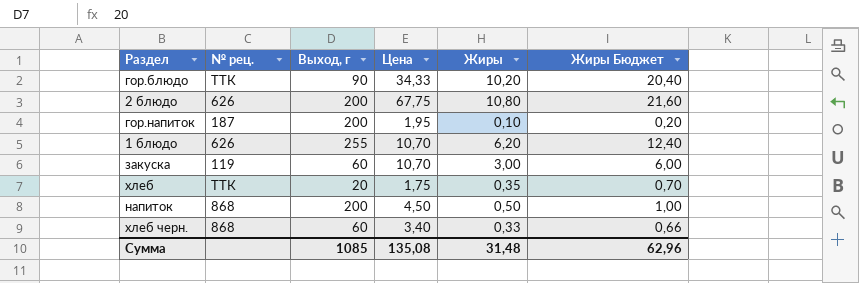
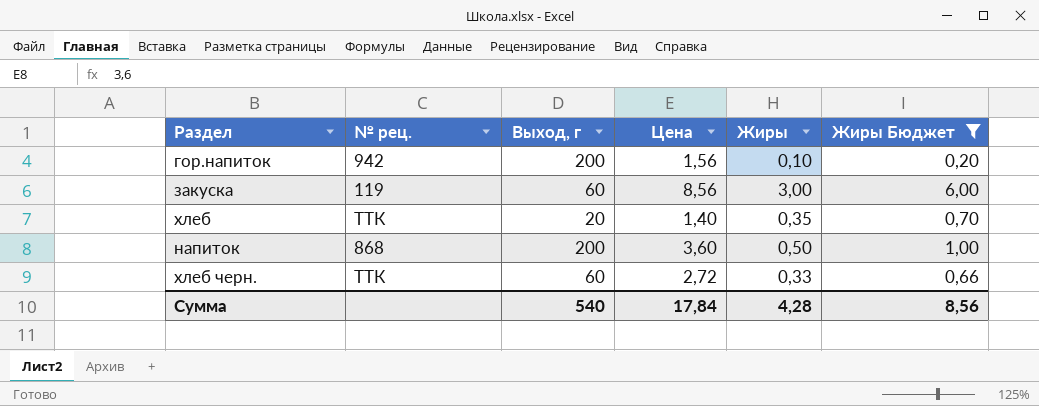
filter: none -> Жиры Бюджет <= 6,00
гор.напиток | № рец.: 187 -> 942
гор.напиток | Цена: 1,95 -> 1,56
закуска | Цена: 10,70 -> 8,56
хлеб | Цена: 1,75 -> 1,40
напиток | Цена: 4,50 -> 3,60
хлеб черн. | № рец.: 868 -> ТТК
хлеб черн. | Цена: 3,40 -> 2,72
Сумма | Выход, г: 1085 -> 540
Сумма | Цена: 135,08 -> 17,84
Сумма | Жиры: 31,48 -> 4,28
Сумма | Жиры Бюджет: 62,96 -> 8,56

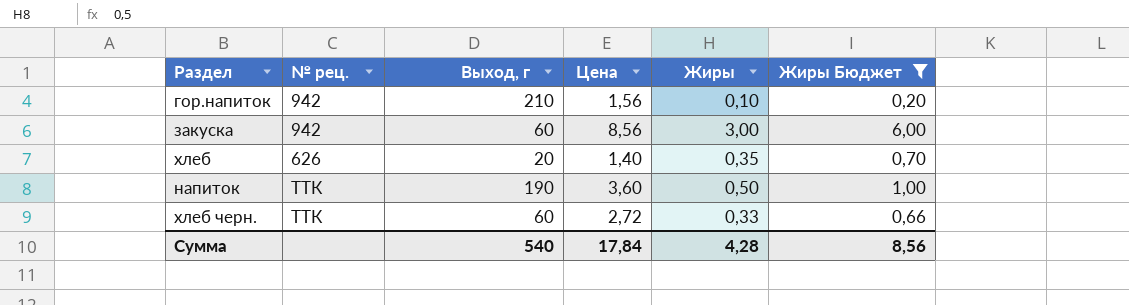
гор.напиток | Выход, г: 200 -> 210
закуска | № рец.: 119 -> 942
хлеб | № рец.: ТТК -> 626
напиток | № рец.: 868 -> ТТК
напиток | Выход, г: 200 -> 190

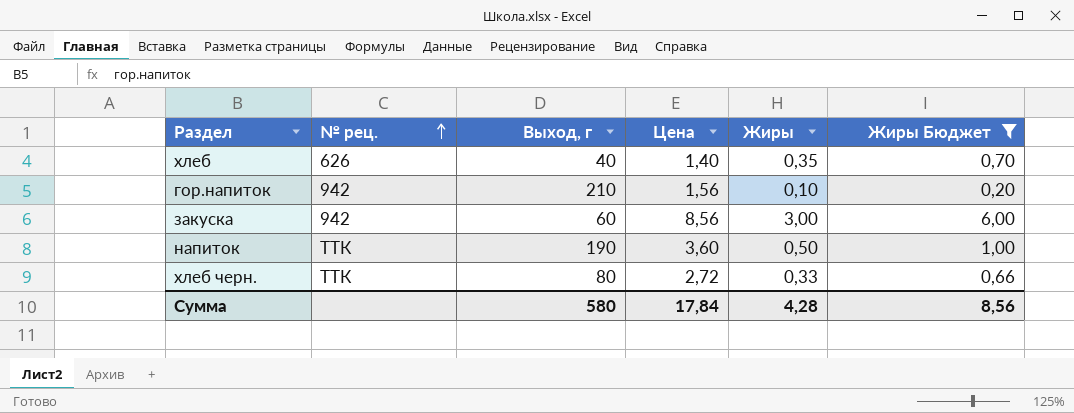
row order: none -> № рец. ascending
хлеб | Выход, г: 20 -> 40
хлеб черн. | Выход, г: 60 -> 80
Сумма | Выход, г: 540 -> 580

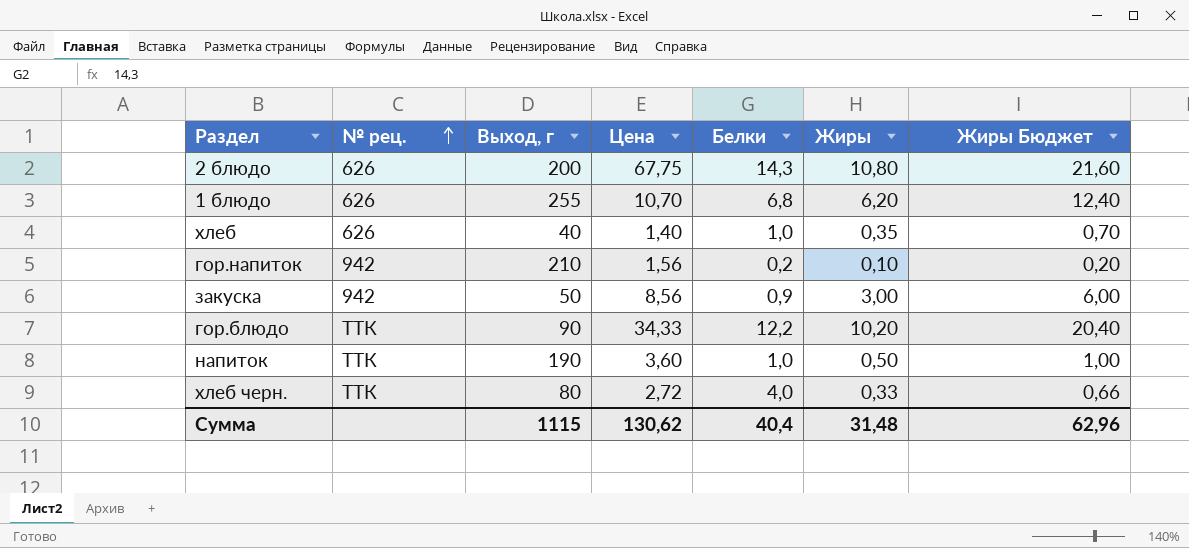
filter: Жиры Бюджет <= 6,00 -> none
column Белки | position: none -> 5
закуска | Выход, г: 60 -> 50
Сумма | Выход, г: 580 -> 1115
Сумма | Цена: 17,84 -> 130,62
Сумма | Жиры: 4,28 -> 31,48
Сумма | Жиры Бюджет: 8,56 -> 62,96

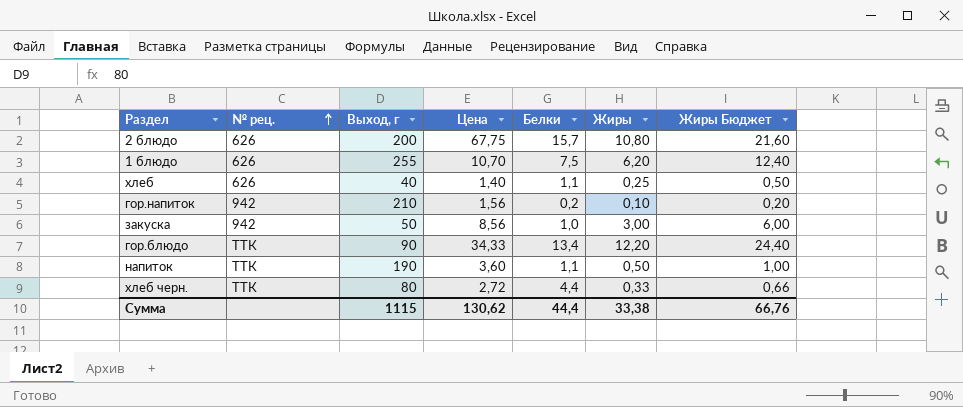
2 блюдо | Белки: 14,3 -> 15,7
1 блюдо | Белки: 6,8 -> 7,5
хлеб | Белки: 1,0 -> 1,1
хлеб | Жиры: 0,35 -> 0,25
хлеб | Жиры Бюджет: 0,70 -> 0,50
закуска | Белки: 0,9 -> 1,0
гор.блюдо | Белки: 12,2 -> 13,4
гор.блюдо | Жиры: 10,20 -> 12,20
гор.блюдо | Жиры Бюджет: 20,40 -> 24,40
напиток | Белки: 1,0 -> 1,1
хлеб черн. | Белки: 4,0 -> 4,4
Сумма | Белки: 40,4 -> 44,4
Сумма | Жиры: 31,48 -> 33,38
Сумма | Жиры Бюджет: 62,96 -> 66,76

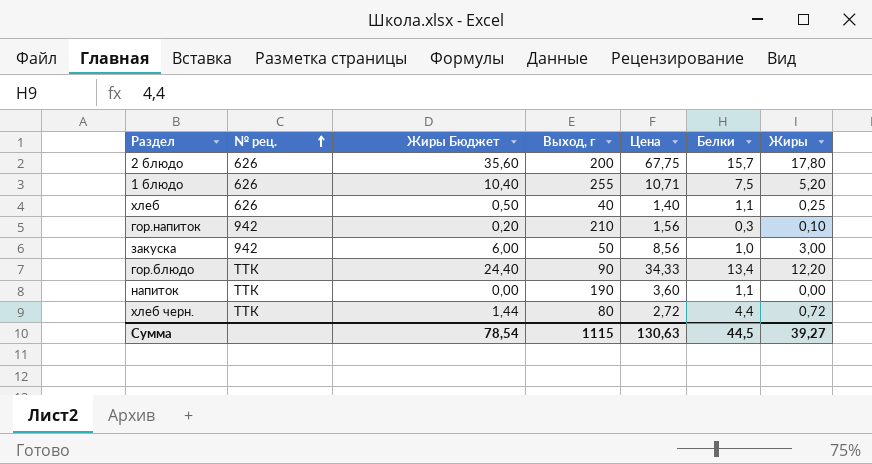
column Жиры Бюджет | position: 7 -> 3
2 блюдо | Жиры Бюджет: 21,60 -> 35,60
2 блюдо | Жиры: 10,80 -> 17,80
1 блюдо | Жиры Бюджет: 12,40 -> 10,40
1 блюдо | Цена: 10,70 -> 10,71
1 блюдо | Жиры: 6,20 -> 5,20
гор.напиток | Белки: 0,2 -> 0,3
напиток | Жиры Бюджет: 1,00 -> 0,00
напиток | Жиры: 0,50 -> 0,00
хлеб черн. | Жиры Бюджет: 0,66 -> 1,44
хлеб черн. | Жиры: 0,33 -> 0,72
Сумма | Жиры Бюджет: 66,76 -> 78,54
Сумма | Цена: 130,62 -> 130,63
Сумма | Белки: 44,4 -> 44,5
Сумма | Жиры: 33,38 -> 39,27

